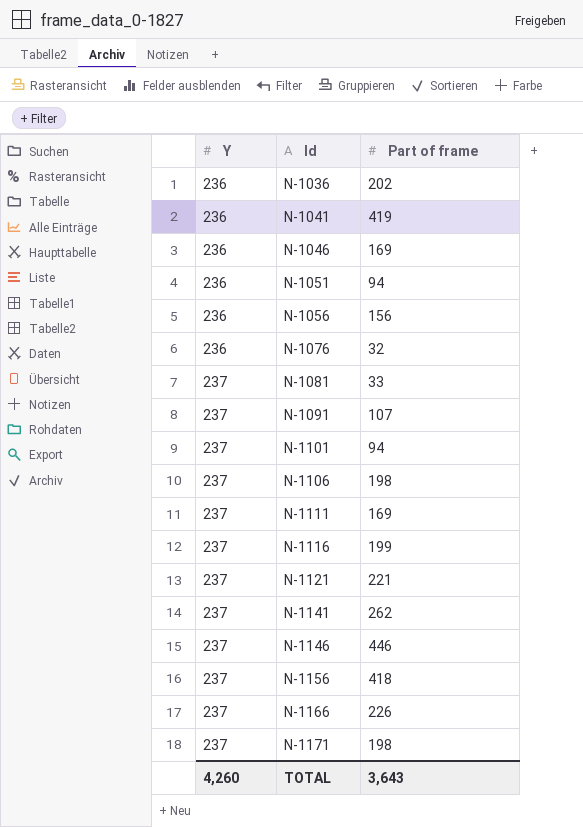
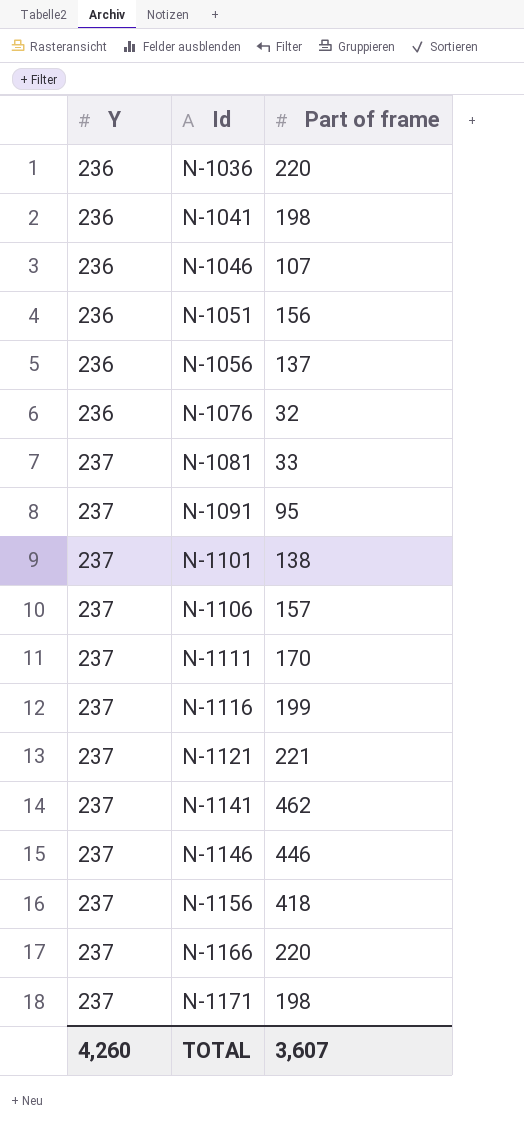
N-1036 | Part of frame: 202 -> 220
N-1041 | Part of frame: 419 -> 198
N-1046 | Part of frame: 169 -> 107
N-1051 | Part of frame: 94 -> 156
N-1056 | Part of frame: 156 -> 137
N-1091 | Part of frame: 107 -> 95
N-1101 | Part of frame: 94 -> 138
N-1106 | Part of frame: 198 -> 157
N-1111 | Part of frame: 169 -> 170
N-1141 | Part of frame: 262 -> 462
N-1166 | Part of frame: 226 -> 220
TOTAL | Part of frame: 3,643 -> 3,607

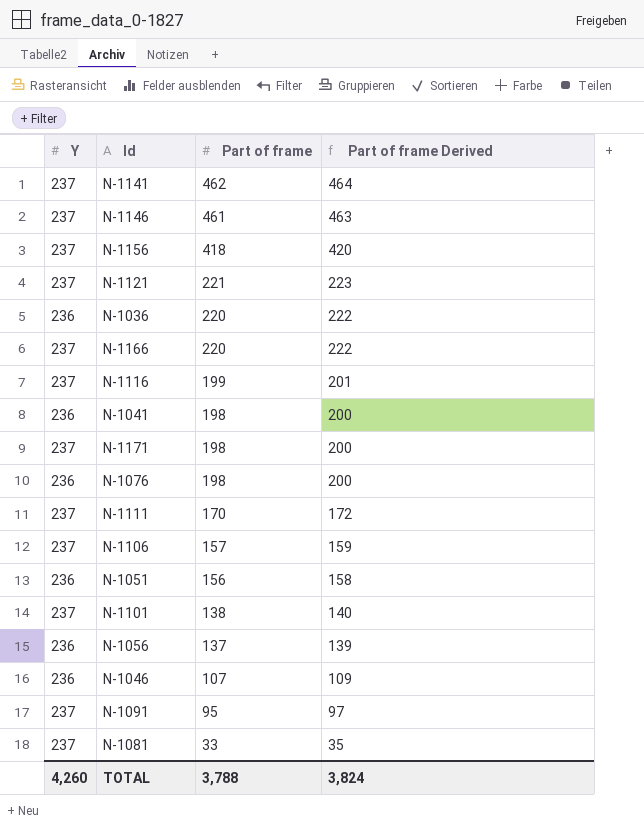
row order: Y ascending -> Part of frame descending
column Part of frame Derived | formula: none -> [Part of frame] + 2
N-1146 | Part of frame: 446 -> 461
N-1076 | Part of frame: 32 -> 198
TOTAL | Part of frame: 3,607 -> 3,788

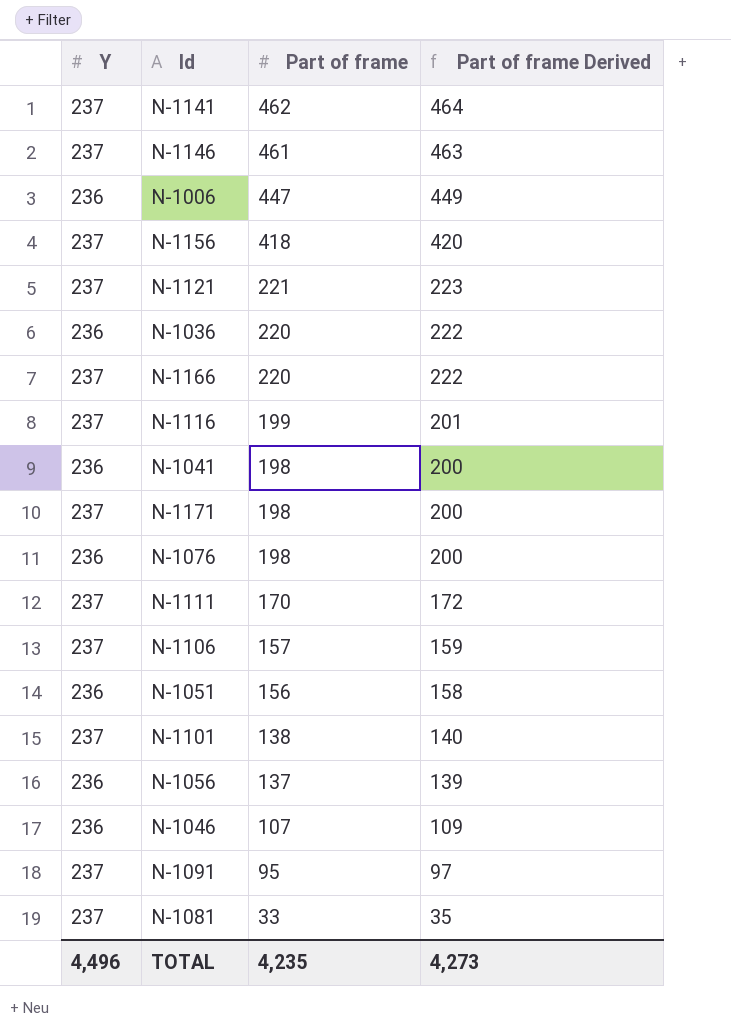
row N-1006: none -> 236 | 447 | 449
TOTAL | Y: 4,260 -> 4,496
TOTAL | Part of frame: 3,788 -> 4,235
TOTAL | Part of frame Derived: 3,824 -> 4,273

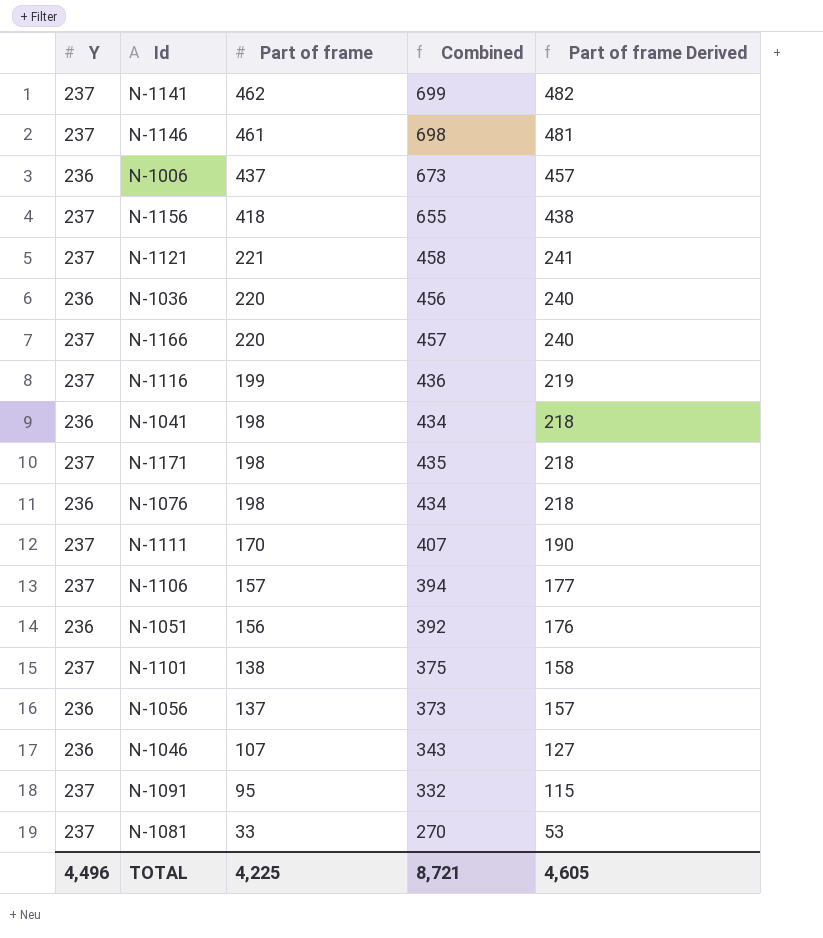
column Combined | formula: none -> [Y] + [Part of frame]
column Part of frame Derived | formula: [Part of frame] + 2 -> [Part of frame] + 20
N-1006 | Part of frame: 447 -> 437
TOTAL | Part of frame: 4,235 -> 4,225
TOTAL | Part of frame Derived: 4,273 -> 4,605

